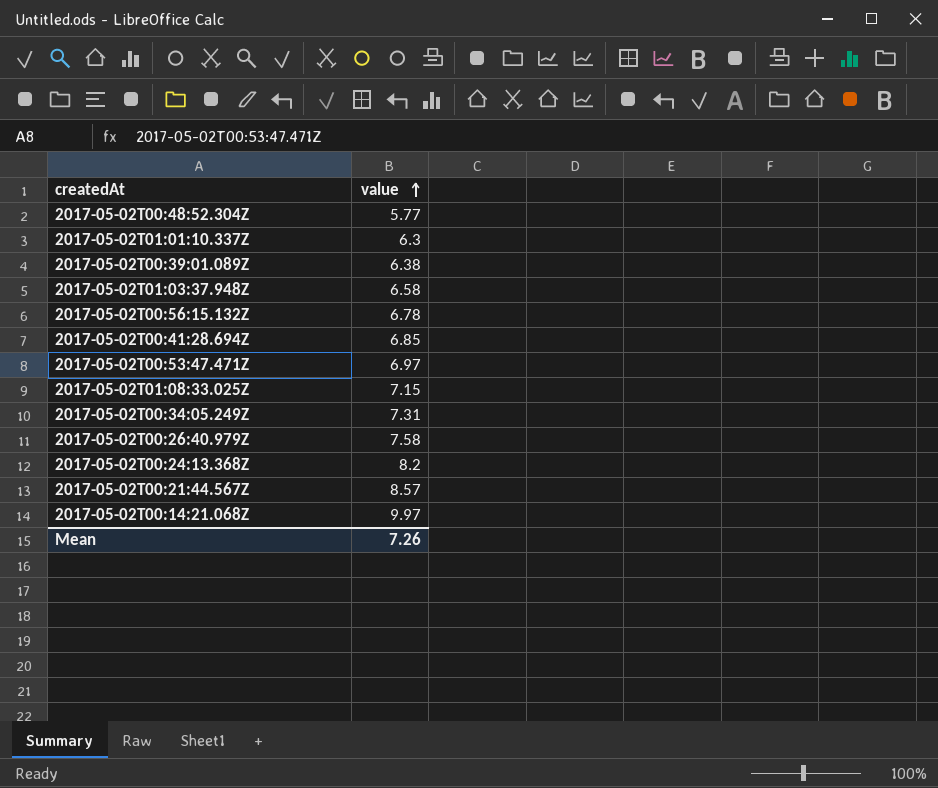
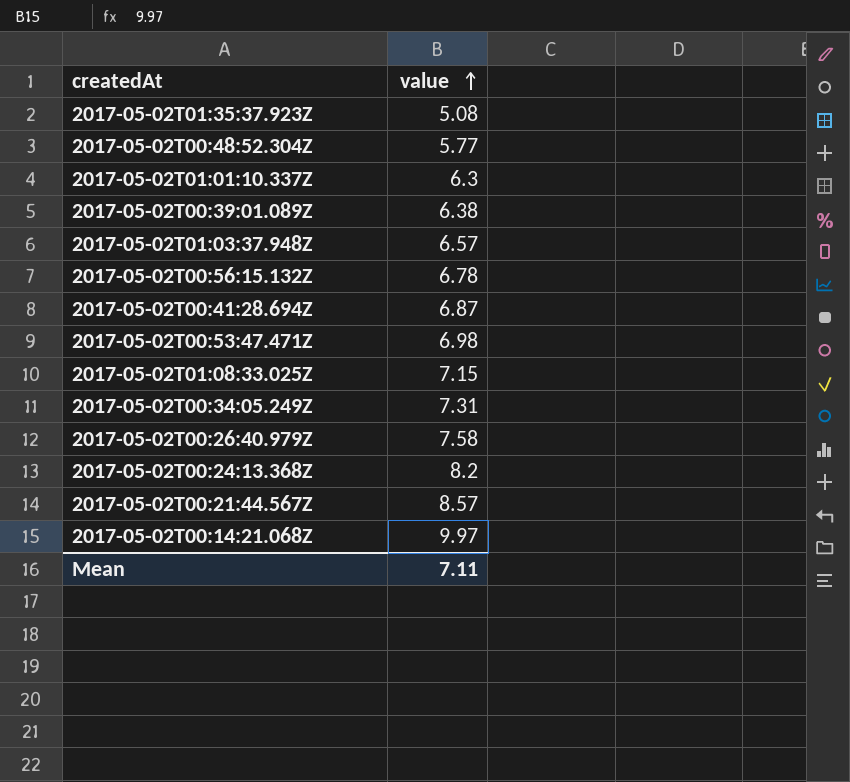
row 2017-05-02T01:35:37.923Z: none -> 5.08
2017-05-02T01:03:37.948Z | value: 6.58 -> 6.57
2017-05-02T00:41:28.694Z | value: 6.85 -> 6.87
2017-05-02T00:53:47.471Z | value: 6.97 -> 6.98
Mean | value: 7.26 -> 7.11

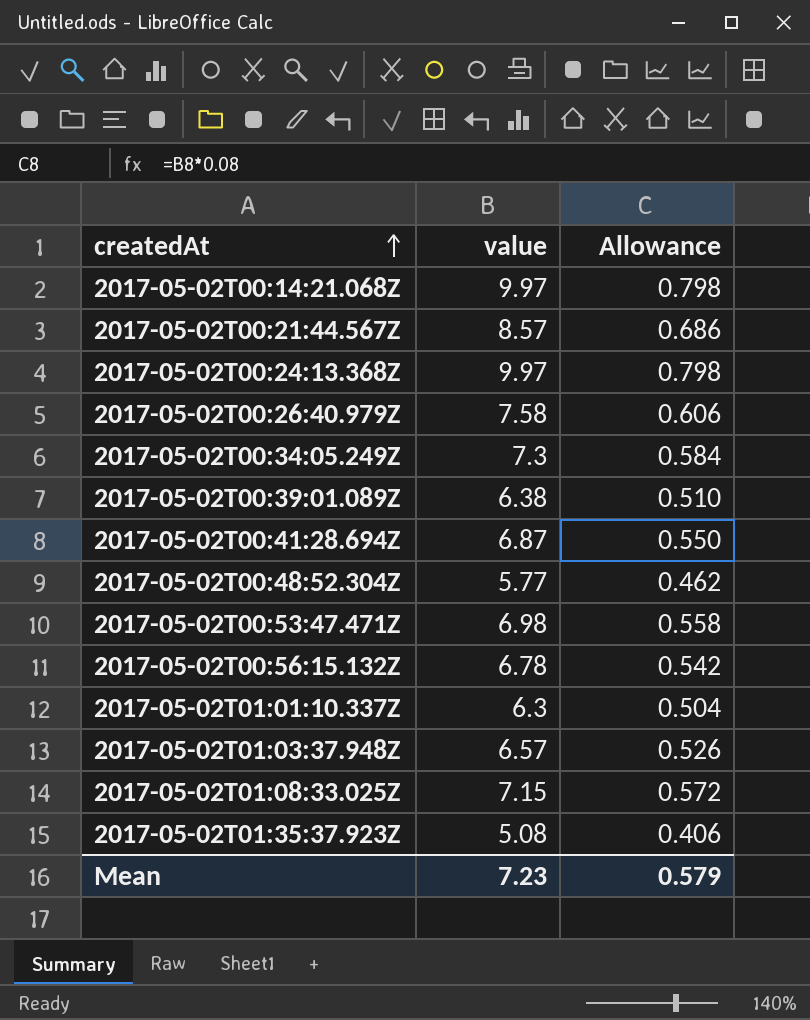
row order: value ascending -> createdAt ascending
column Allowance | formula: none -> [value] * 0.08
2017-05-02T00:24:13.368Z | value: 8.2 -> 9.97
2017-05-02T00:34:05.249Z | value: 7.31 -> 7.3
Mean | value: 7.11 -> 7.23

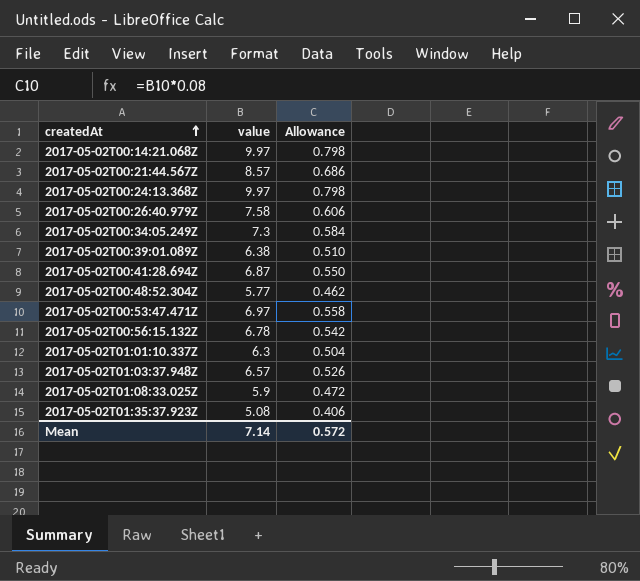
2017-05-02T00:53:47.471Z | value: 6.98 -> 6.97
2017-05-02T01:08:33.025Z | value: 7.15 -> 5.9
2017-05-02T01:08:33.025Z | Allowance: 0.572 -> 0.472
Mean | value: 7.23 -> 7.14
Mean | Allowance: 0.579 -> 0.572

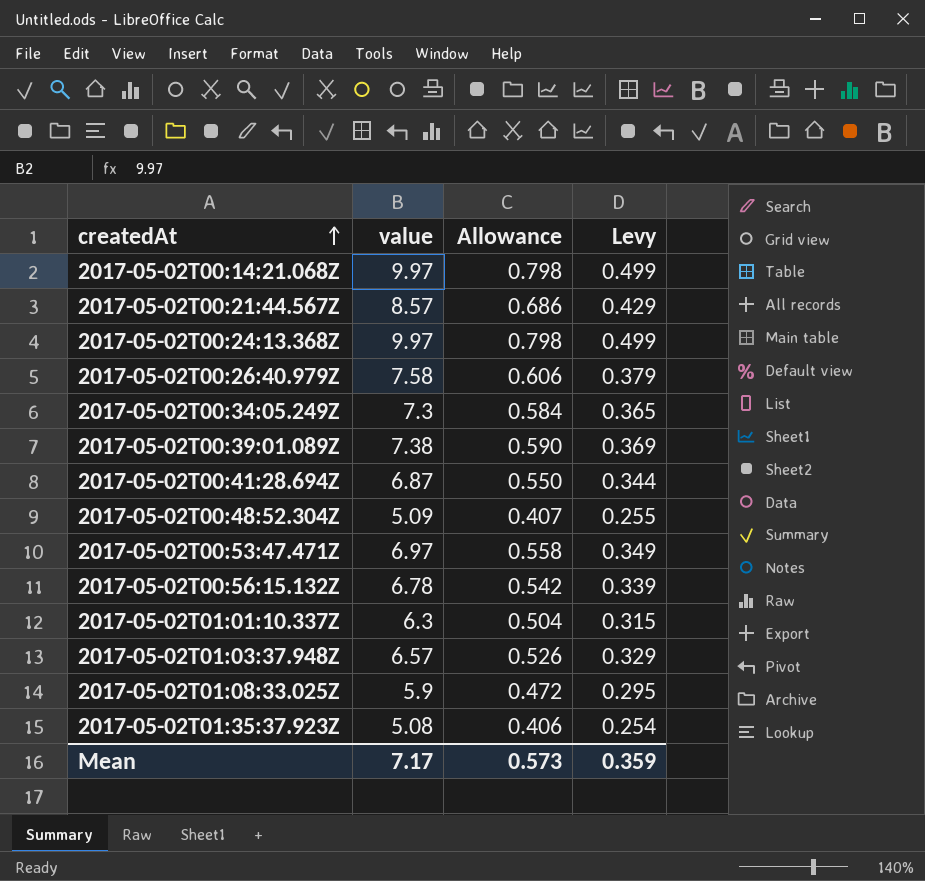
column Levy | formula: none -> [value] * 0.05
2017-05-02T00:39:01.089Z | value: 6.38 -> 7.38
2017-05-02T00:39:01.089Z | Allowance: 0.510 -> 0.590
2017-05-02T00:48:52.304Z | value: 5.77 -> 5.09
2017-05-02T00:48:52.304Z | Allowance: 0.462 -> 0.407
Mean | value: 7.14 -> 7.17
Mean | Allowance: 0.572 -> 0.573

